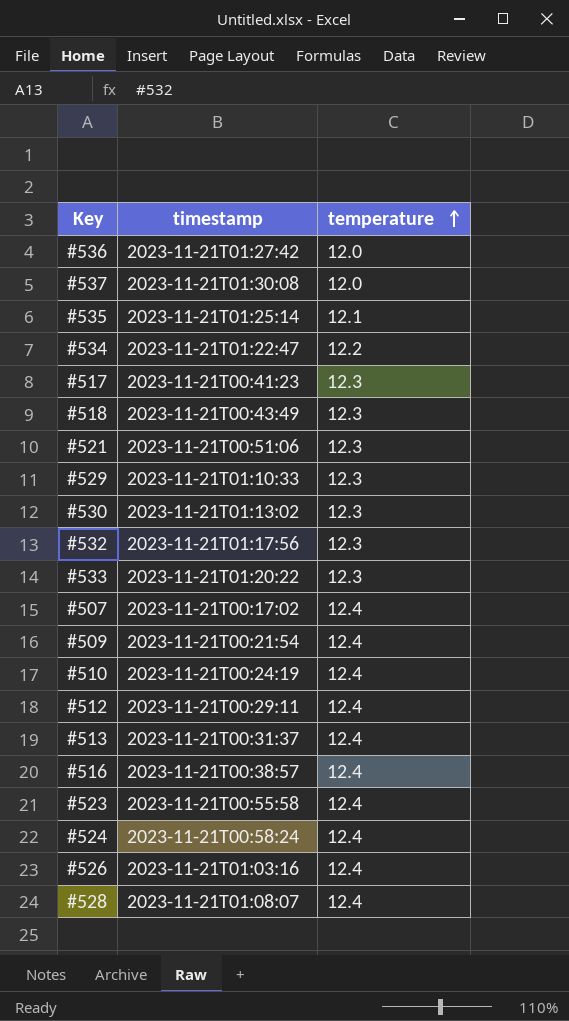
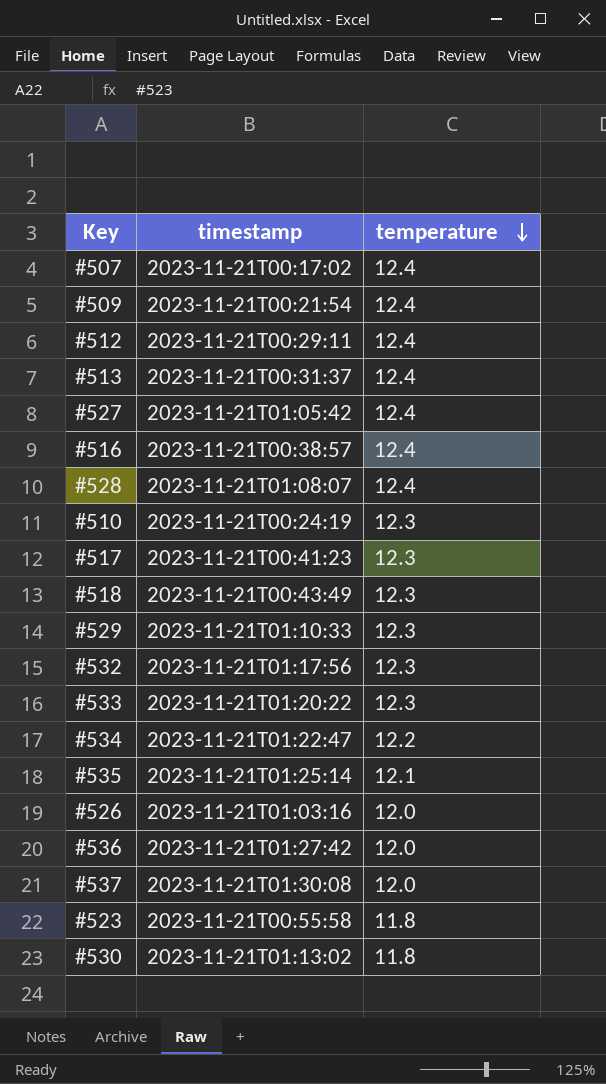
row order: temperature ascending -> temperature descending
row #521: 2023-11-21T00:51:06 | 12.3 -> none
row #524: 2023-11-21T00:58:24 | 12.4 -> none
row #527: none -> 2023-11-21T01:05:42 | 12.4
#510 | temperature: 12.4 -> 12.3
#526 | temperature: 12.4 -> 12.0
#523 | temperature: 12.4 -> 11.8
#530 | temperature: 12.3 -> 11.8

